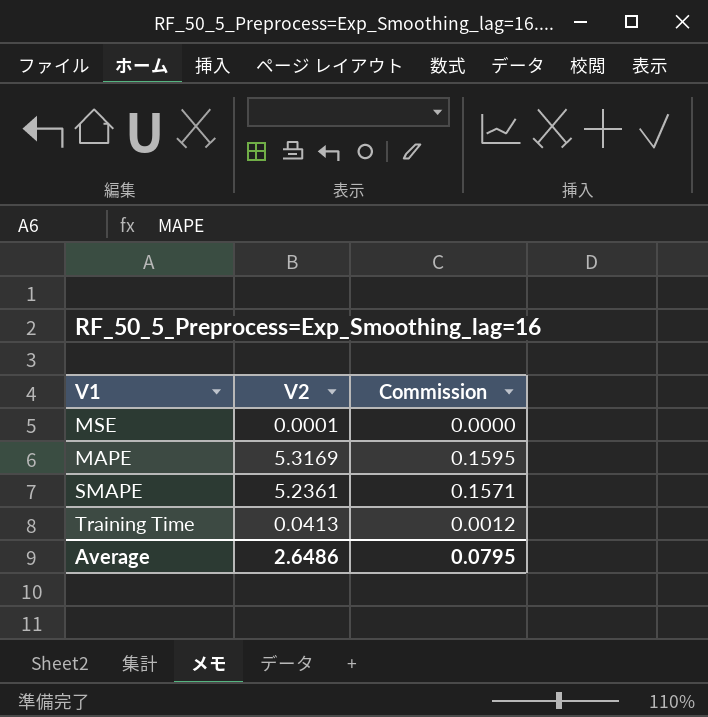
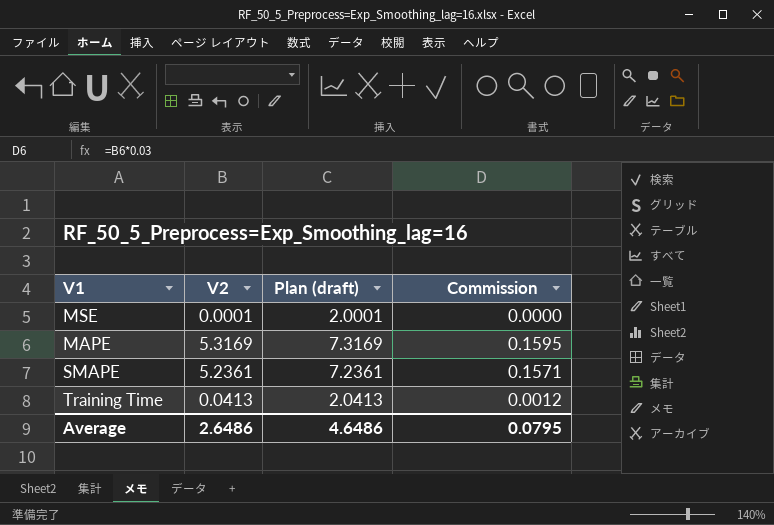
column Plan (draft) | formula: none -> [V2] + 2

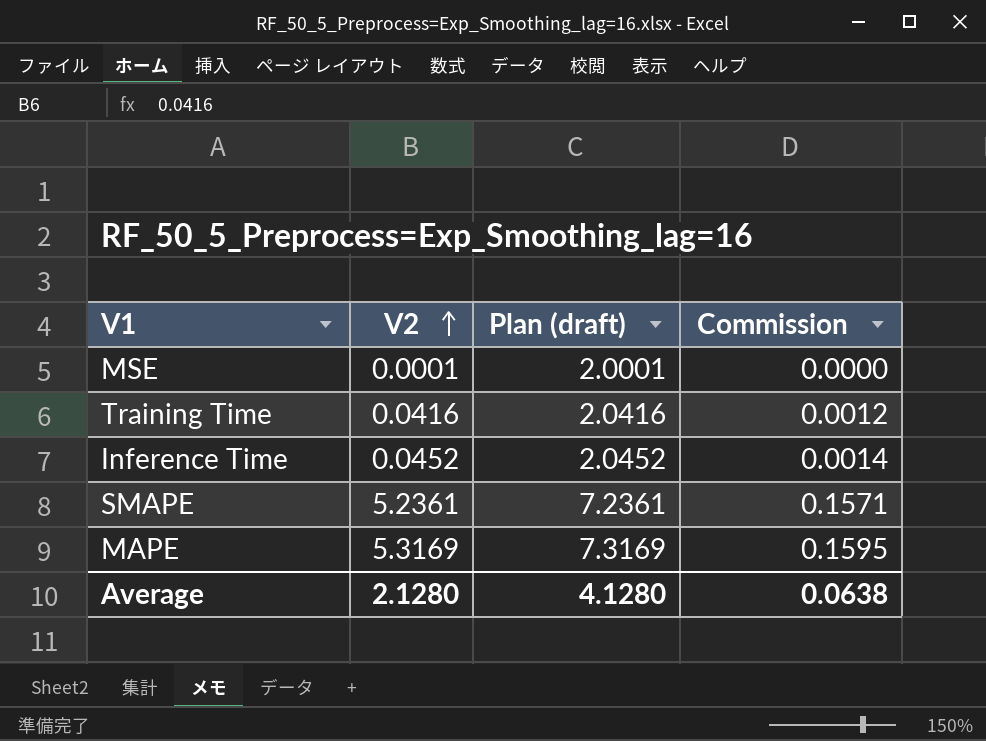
row order: none -> V2 ascending
Training Time | V2: 0.0413 -> 0.0416
Training Time | Plan (draft): 2.0413 -> 2.0416
row Inference Time: none -> 0.0452 | 2.0452 | 0.0014
Average | V2: 2.6486 -> 2.1280
Average | Plan (draft): 4.6486 -> 4.1280
Average | Commission: 0.0795 -> 0.0638

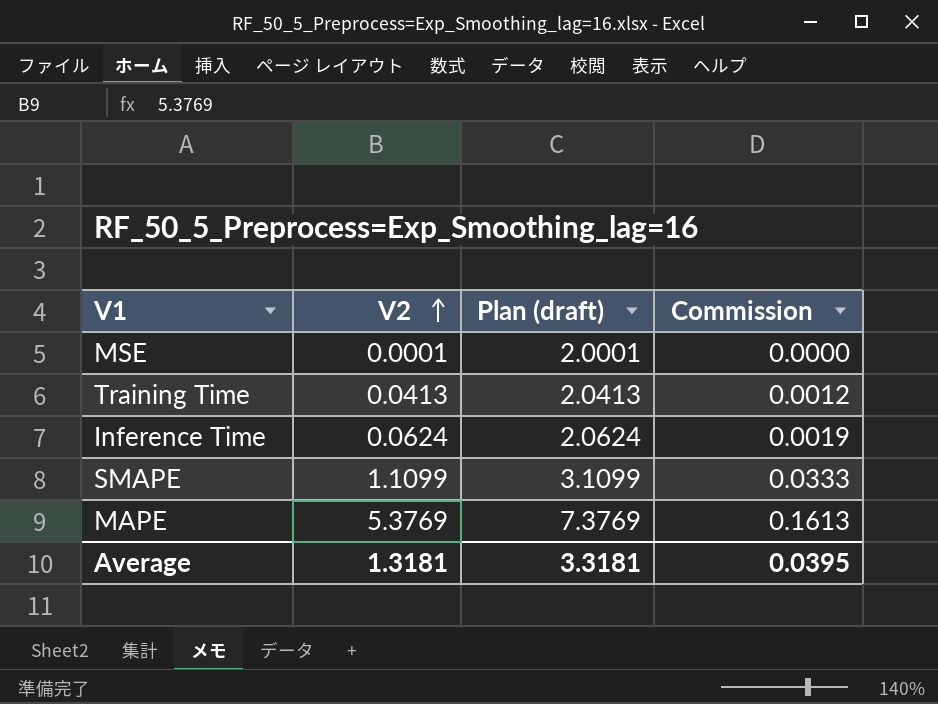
Training Time | V2: 0.0416 -> 0.0413
Training Time | Plan (draft): 2.0416 -> 2.0413
Inference Time | V2: 0.0452 -> 0.0624
Inference Time | Plan (draft): 2.0452 -> 2.0624
Inference Time | Commission: 0.0014 -> 0.0019
SMAPE | V2: 5.2361 -> 1.1099
SMAPE | Plan (draft): 7.2361 -> 3.1099
SMAPE | Commission: 0.1571 -> 0.0333
MAPE | V2: 5.3169 -> 5.3769
MAPE | Plan (draft): 7.3169 -> 7.3769
MAPE | Commission: 0.1595 -> 0.1613
Average | V2: 2.1280 -> 1.3181
Average | Plan (draft): 4.1280 -> 3.3181
Average | Commission: 0.0638 -> 0.0395

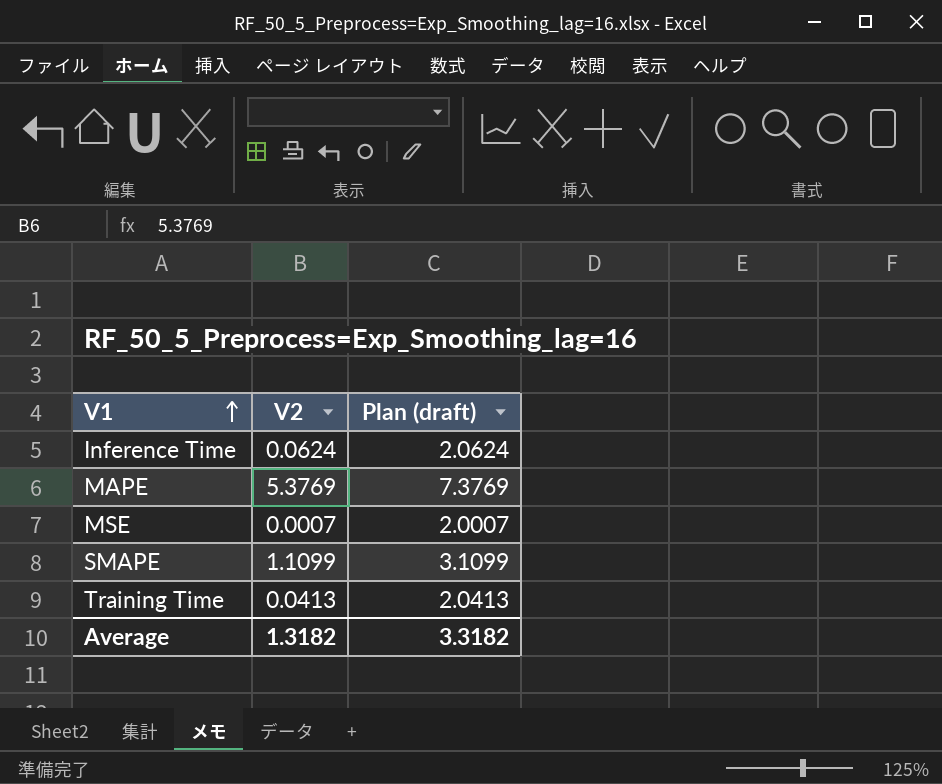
row order: V2 ascending -> V1 ascending
column Commission | formula: [V2] * 0.03 -> none
MSE | V2: 0.0001 -> 0.0007
MSE | Plan (draft): 2.0001 -> 2.0007
Average | V2: 1.3181 -> 1.3182
Average | Plan (draft): 3.3181 -> 3.3182

